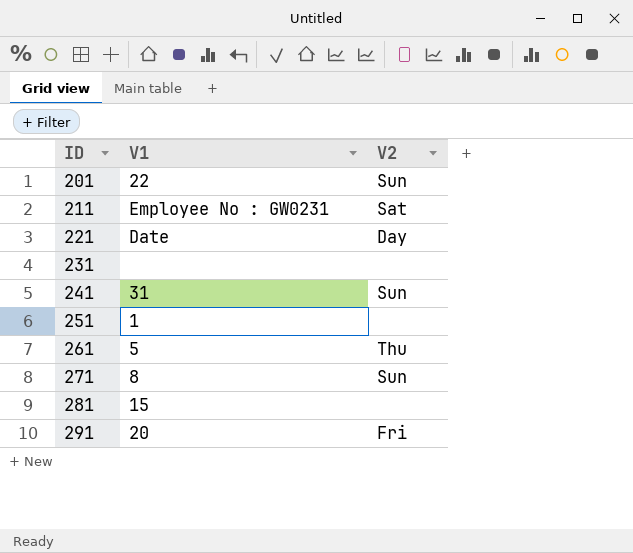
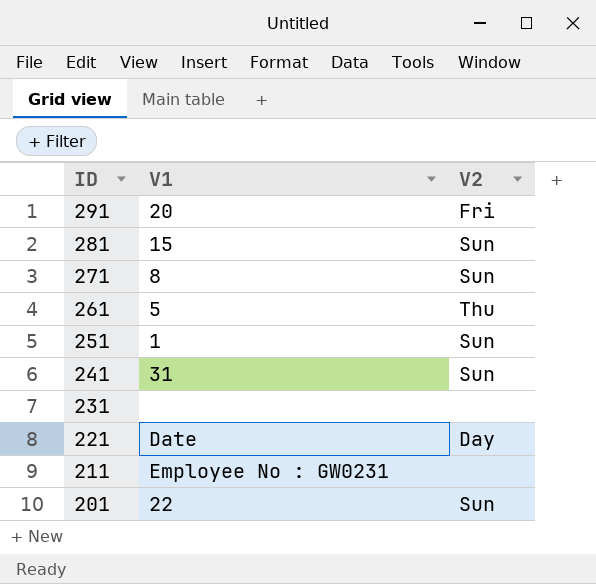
row order: ID ascending -> ID descending
281 | V2: none -> Sun
251 | V2: none -> Sun
211 | V2: Sat -> none

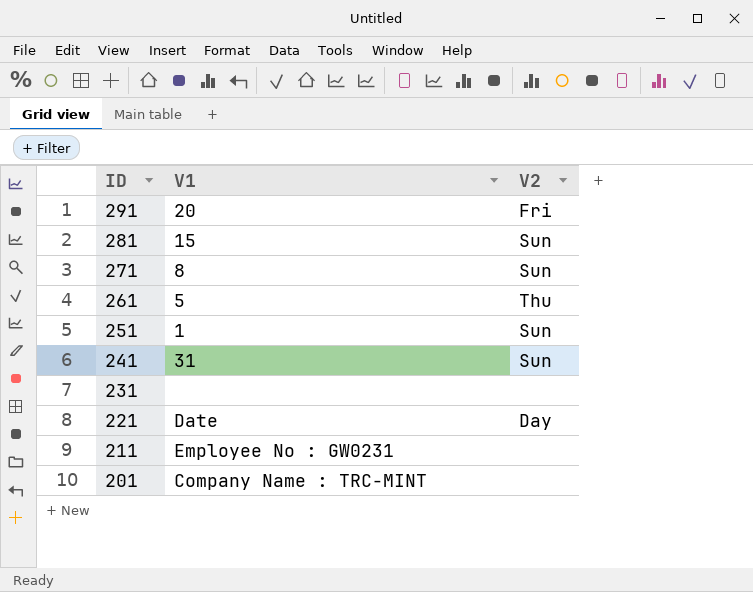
201 | V1: 22 -> Company Name : TRC-MINT
201 | V2: Sun -> none

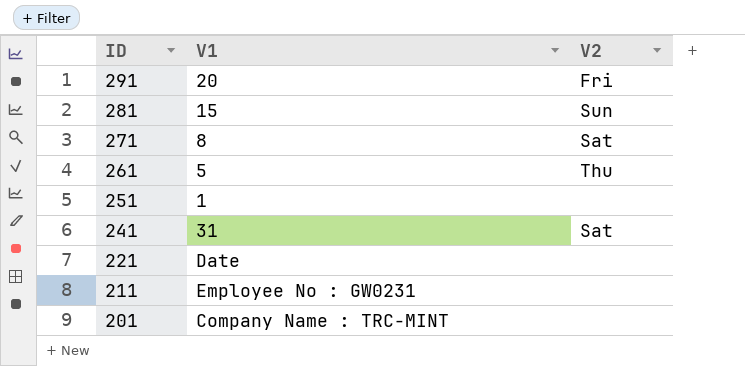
row 231: none | none -> none
271 | V2: Sun -> Sat
251 | V2: Sun -> none
241 | V2: Sun -> Sat
221 | V2: Day -> none

